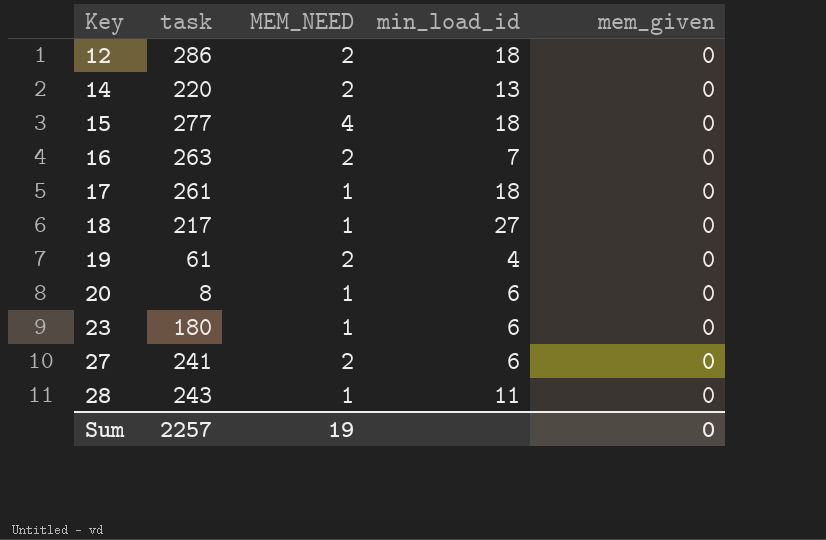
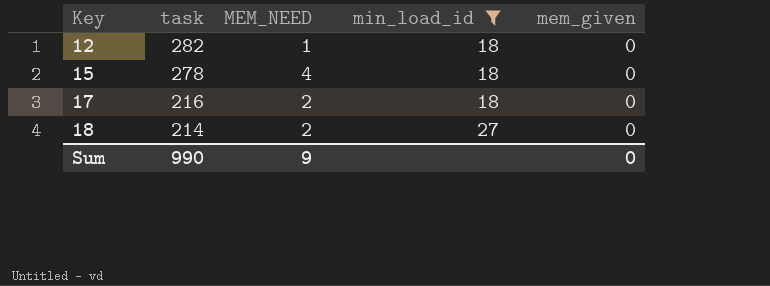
filter: none -> min_load_id >= 18
12 | task: 286 -> 282
12 | MEM_NEED: 2 -> 1
15 | task: 277 -> 278
17 | task: 261 -> 216
17 | MEM_NEED: 1 -> 2
18 | task: 217 -> 214
18 | MEM_NEED: 1 -> 2
Sum | task: 2257 -> 990
Sum | MEM_NEED: 19 -> 9

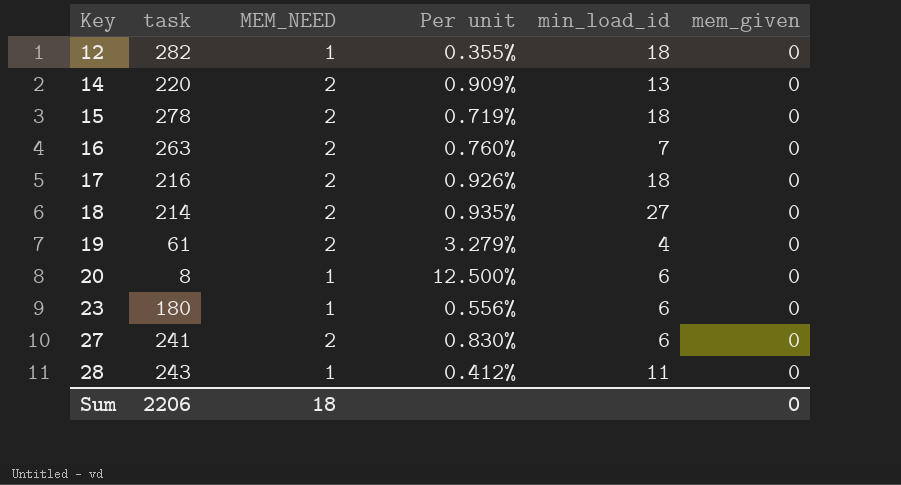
filter: min_load_id >= 18 -> none
column Per unit | formula: none -> [MEM_NEED] / [task]
15 | MEM_NEED: 4 -> 2
Sum | task: 990 -> 2206
Sum | MEM_NEED: 9 -> 18

